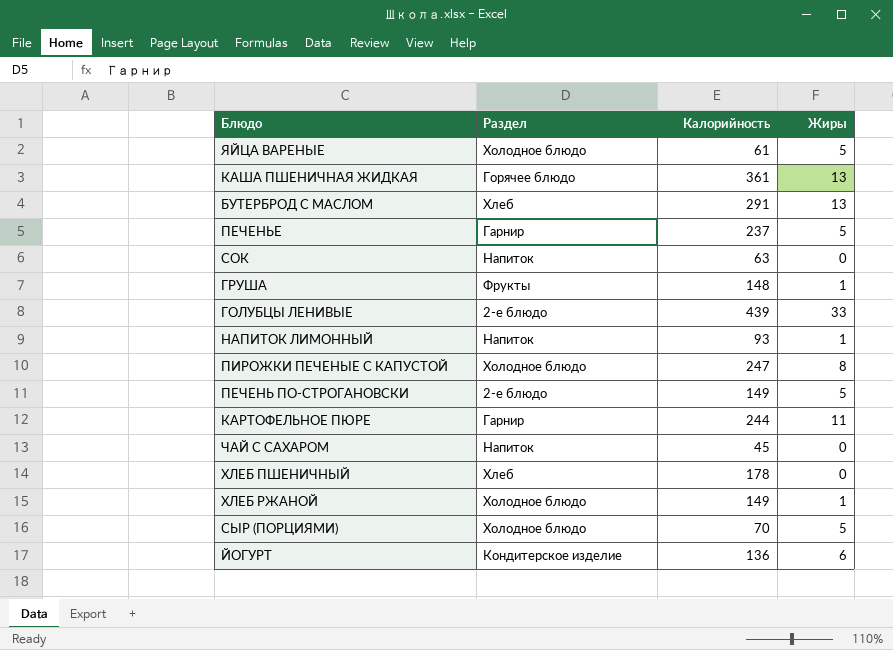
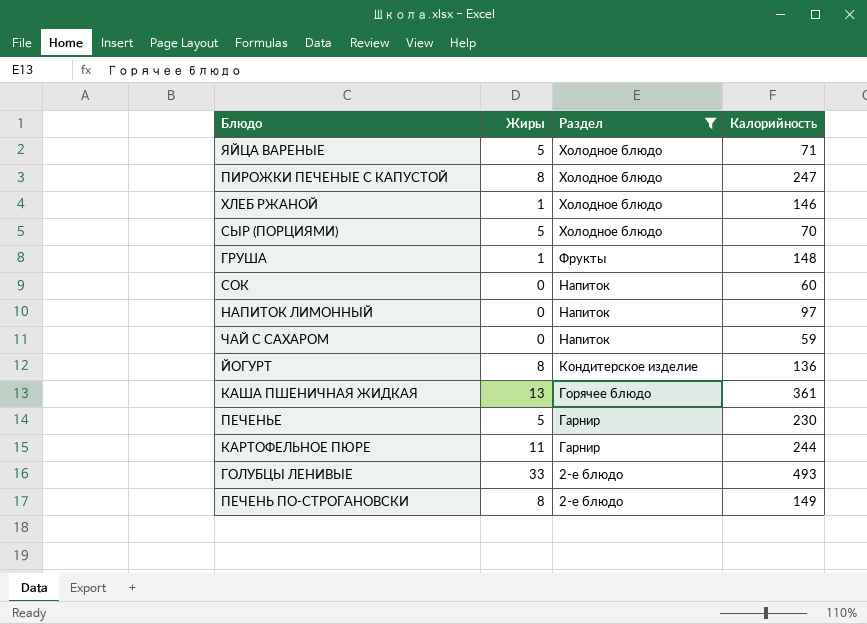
filter: none -> Раздел != Хлеб
row order: none -> Раздел descending
column Жиры | position: 4 -> 2
ЯЙЦА ВАРЕНЫЕ | Калорийность: 61 -> 71
ХЛЕБ РЖАНОЙ | Калорийность: 149 -> 146
СОК | Калорийность: 63 -> 60
НАПИТОК ЛИМОННЫЙ | Жиры: 1 -> 0
НАПИТОК ЛИМОННЫЙ | Калорийность: 93 -> 97
ЧАЙ С САХАРОМ | Калорийность: 45 -> 59
ЙОГУРТ | Жиры: 6 -> 8
ПЕЧЕНЬЕ | Калорийность: 237 -> 230
ГОЛУБЦЫ ЛЕНИВЫЕ | Калорийность: 439 -> 493
ПЕЧЕНЬ ПО-СТРОГАНОВСКИ | Жиры: 5 -> 8

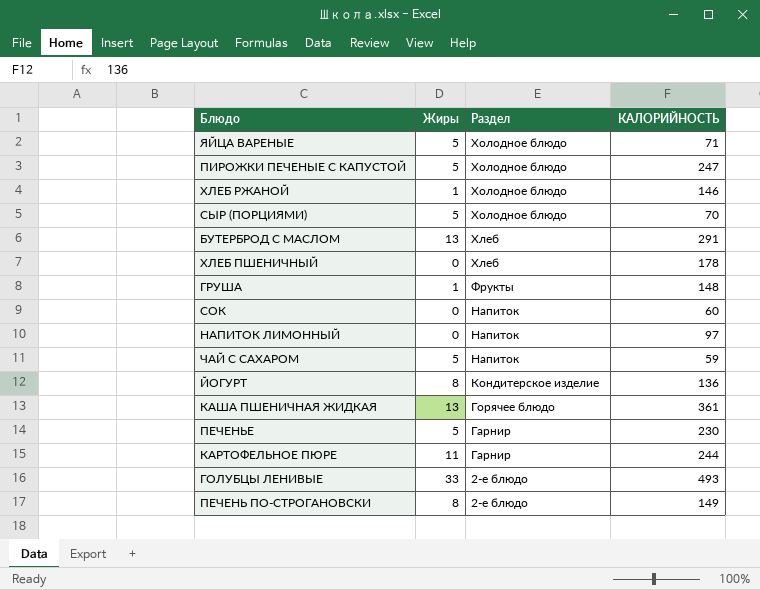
filter: Раздел != Хлеб -> none
column name: Калорийность -> КАЛОРИЙНОСТЬ
ПИРОЖКИ ПЕЧЕНЫЕ С КАПУСТОЙ | Жиры: 8 -> 5
ЧАЙ С САХАРОМ | Жиры: 0 -> 5

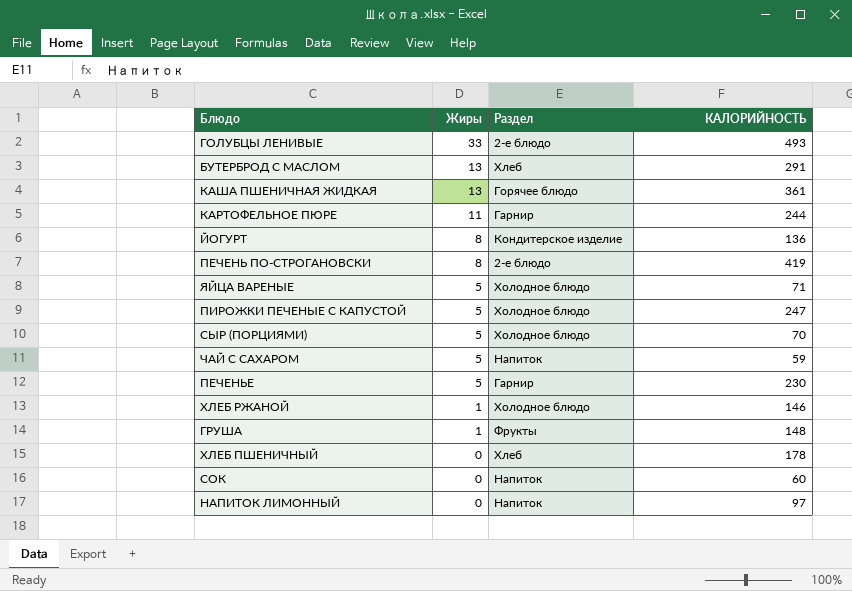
row order: Раздел descending -> Жиры descending
ПЕЧЕНЬ ПО-СТРОГАНОВСКИ | КАЛОРИЙНОСТЬ: 149 -> 419

